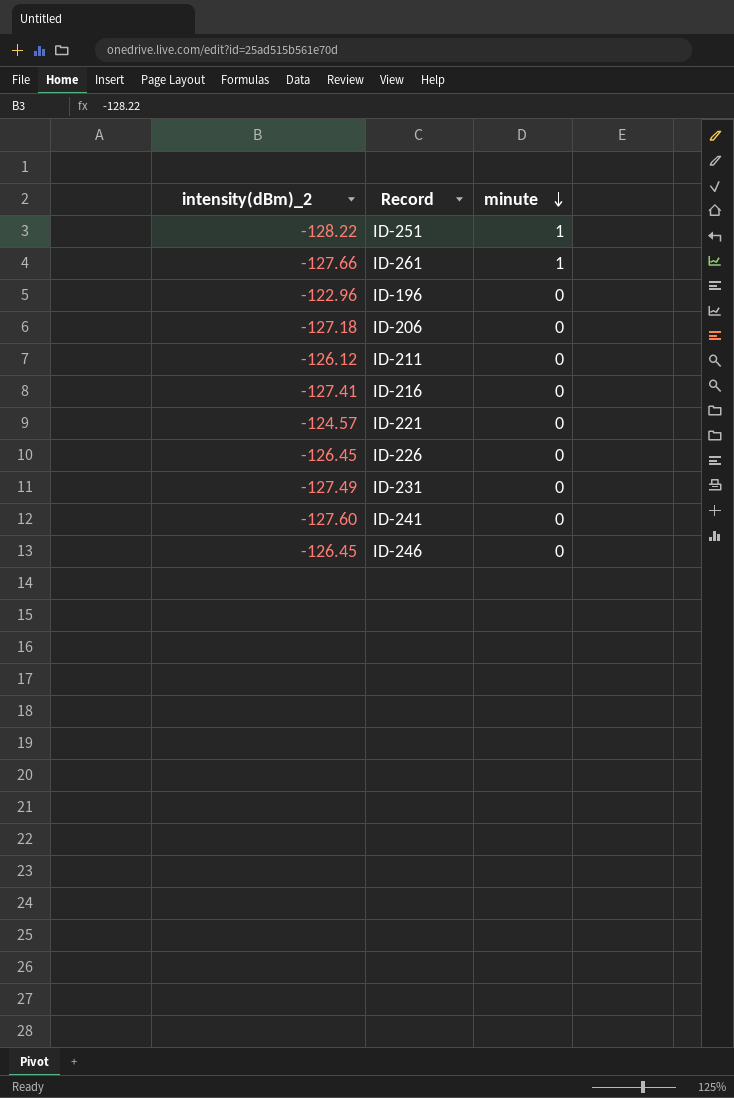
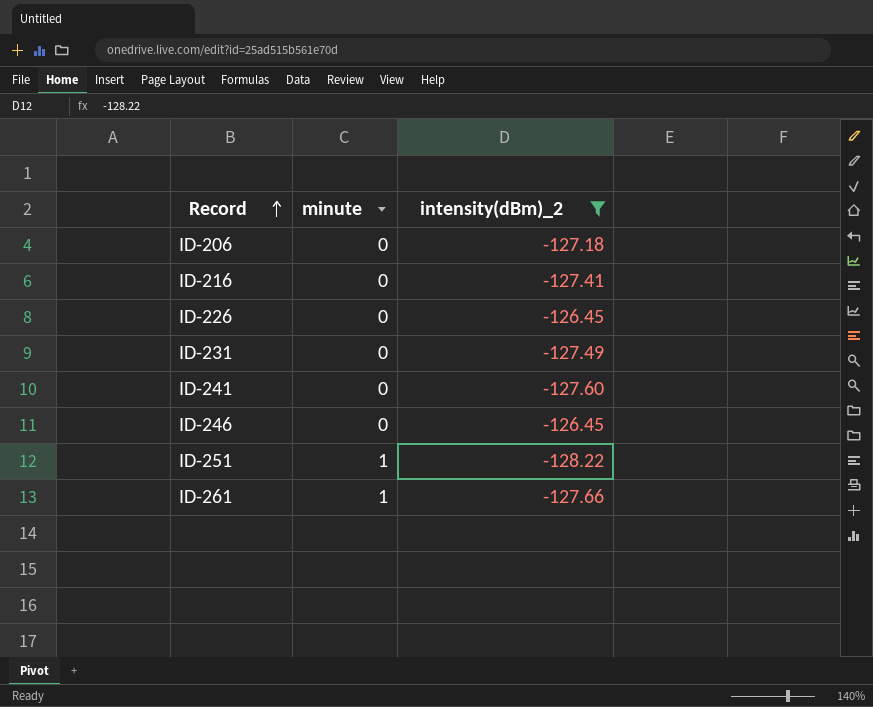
filter: none -> intensity(dBm)_2 <= -126.45
row order: minute descending -> Record ascending
column intensity(dBm)_2 | position: 1 -> 3

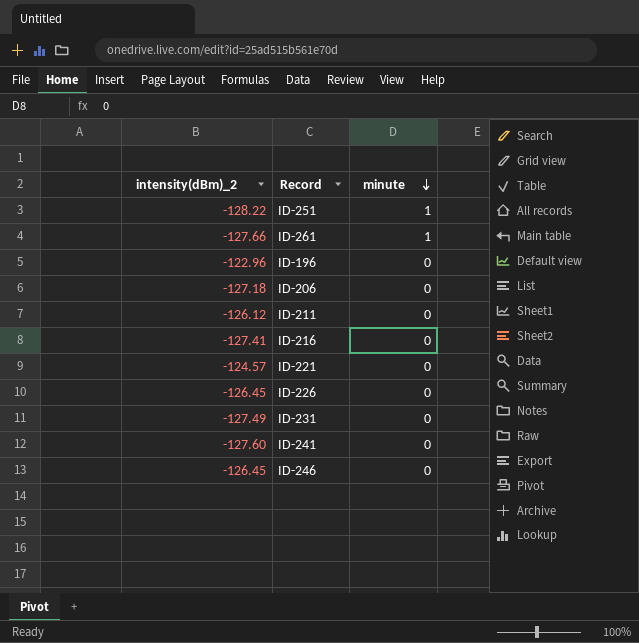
filter: intensity(dBm)_2 <= -126.45 -> none
row order: Record ascending -> minute descending
column intensity(dBm)_2 | position: 3 -> 1

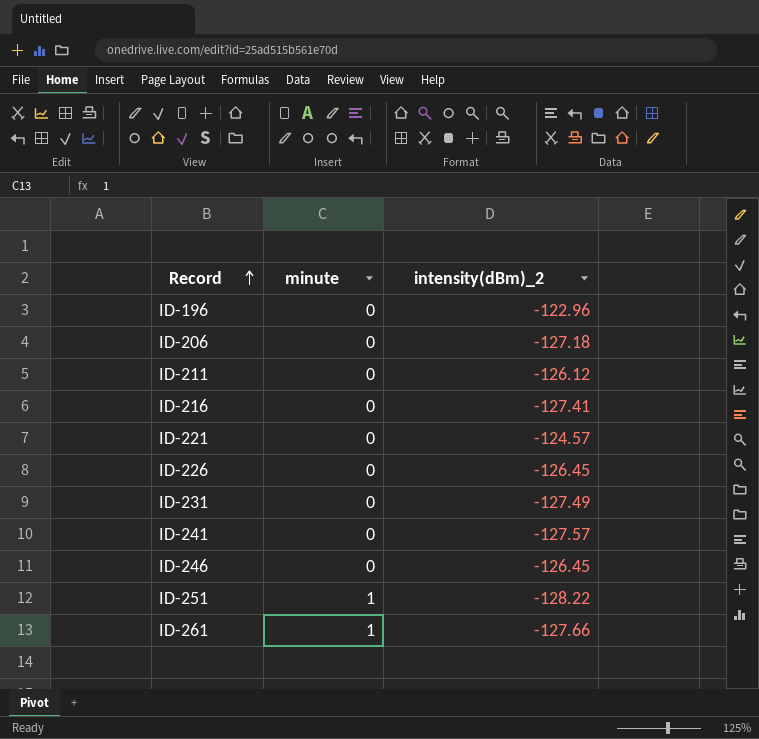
row order: minute descending -> Record ascending
column intensity(dBm)_2 | position: 1 -> 3
ID-241 | intensity(dBm)_2: -127.60 -> -127.57

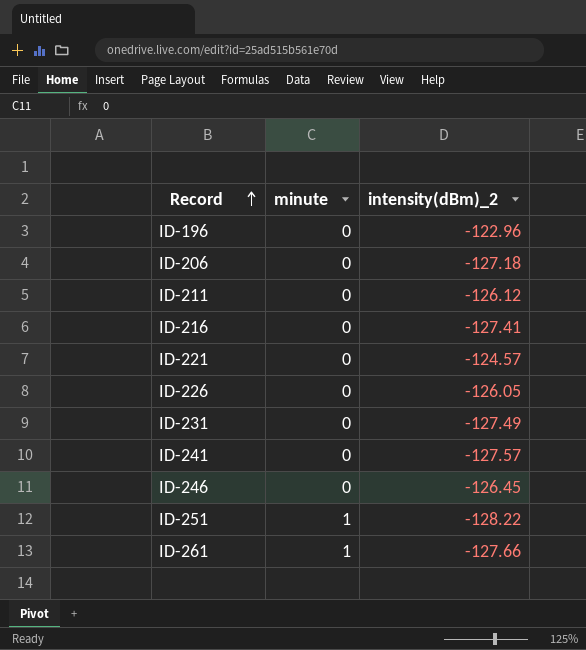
ID-226 | intensity(dBm)_2: -126.45 -> -126.05

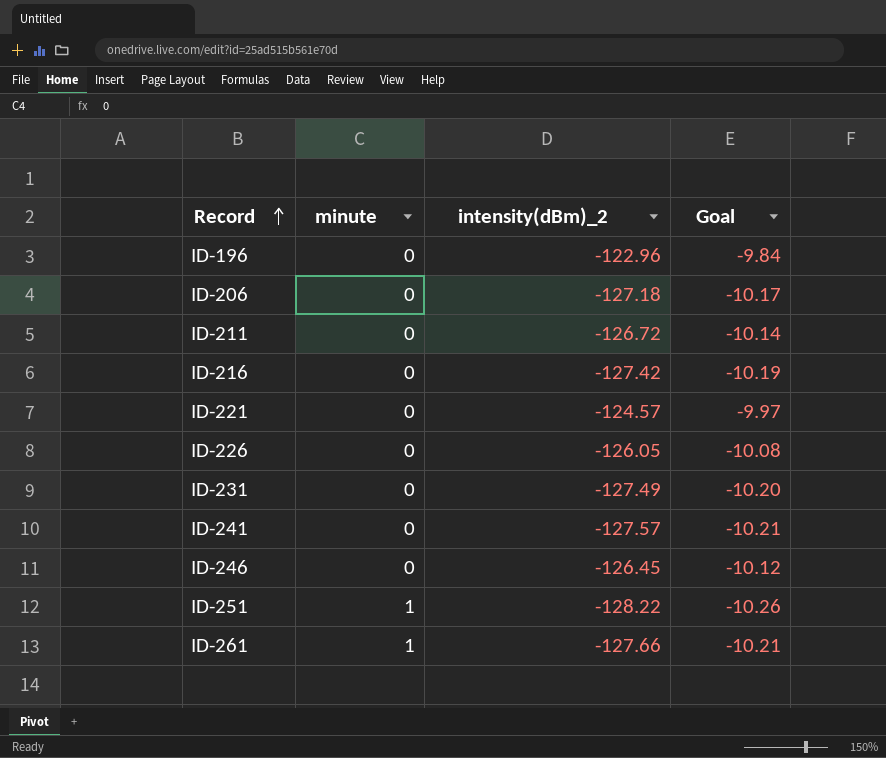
column Goal | formula: none -> [intensity(dBm)_2] * 0.08
ID-211 | intensity(dBm)_2: -126.12 -> -126.72
ID-216 | intensity(dBm)_2: -127.41 -> -127.42

